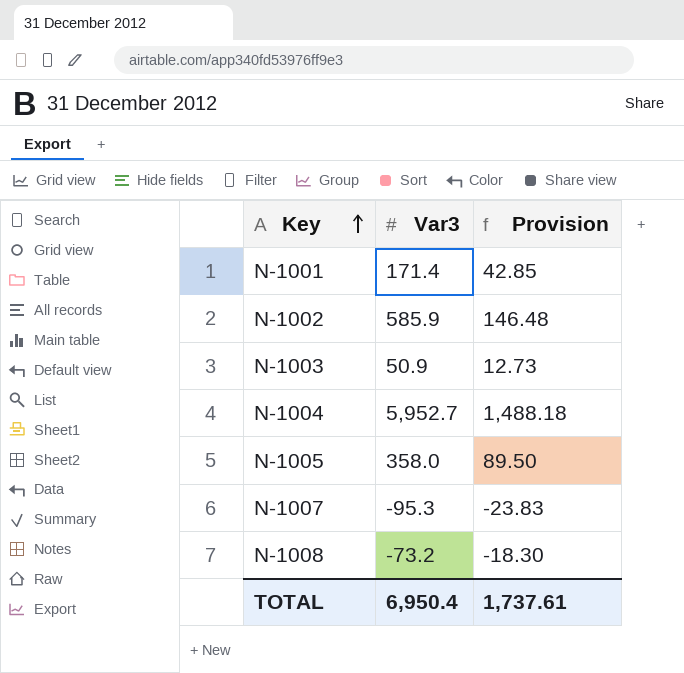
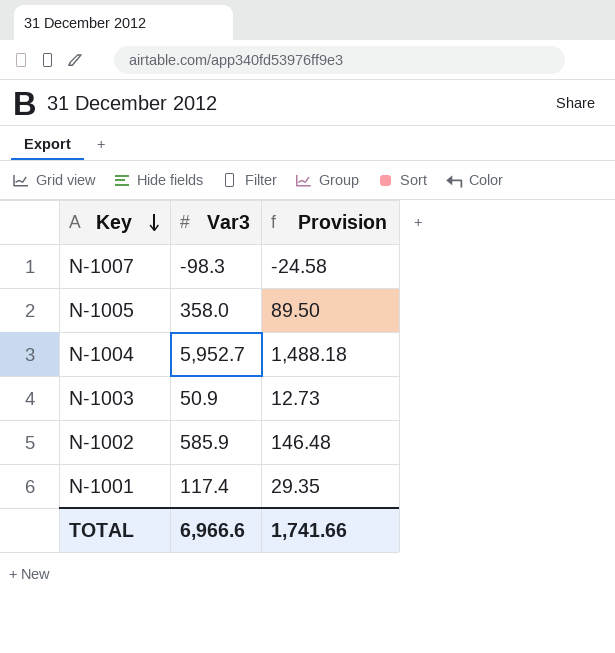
row order: Key ascending -> Key descending
row N-1008: -73.2 | -18.30 -> none
N-1007 | Var3: -95.3 -> -98.3
N-1007 | Provision: -23.83 -> -24.58
N-1001 | Var3: 171.4 -> 117.4
N-1001 | Provision: 42.85 -> 29.35
TOTAL | Var3: 6,950.4 -> 6,966.6
TOTAL | Provision: 1,737.61 -> 1,741.66

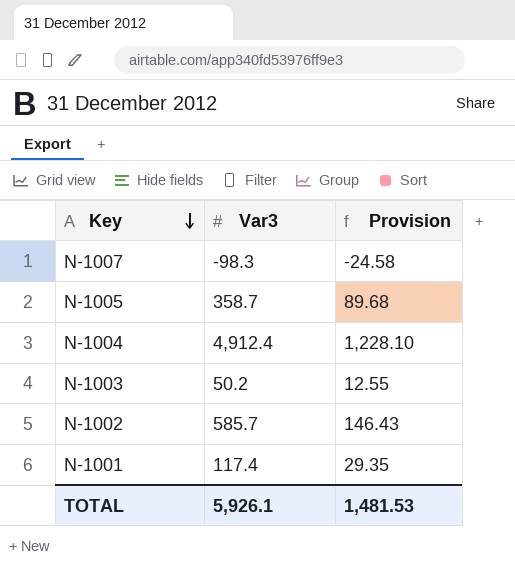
N-1005 | Var3: 358.0 -> 358.7
N-1005 | Provision: 89.50 -> 89.68
N-1004 | Var3: 5,952.7 -> 4,912.4
N-1004 | Provision: 1,488.18 -> 1,228.10
N-1003 | Var3: 50.9 -> 50.2
N-1003 | Provision: 12.73 -> 12.55
N-1002 | Var3: 585.9 -> 585.7
N-1002 | Provision: 146.48 -> 146.43
TOTAL | Var3: 6,966.6 -> 5,926.1
TOTAL | Provision: 1,741.66 -> 1,481.53

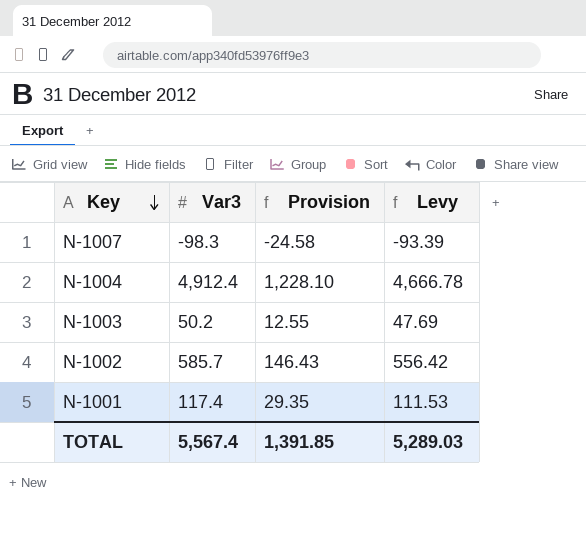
column Levy | formula: none -> [Var3] * 0.95
row N-1005: 358.7 | 89.68 -> none
TOTAL | Var3: 5,926.1 -> 5,567.4
TOTAL | Provision: 1,481.53 -> 1,391.85

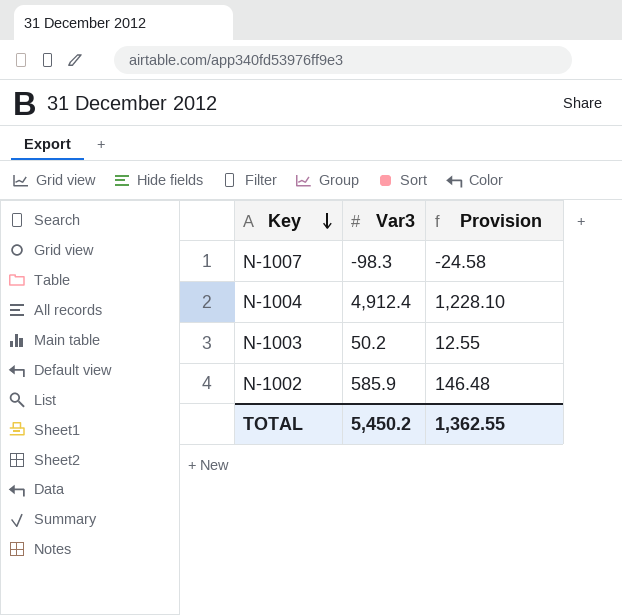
column Levy | formula: [Var3] * 0.95 -> none
row N-1001: 117.4 | 29.35 | 111.53 -> none
N-1002 | Var3: 585.7 -> 585.9
N-1002 | Provision: 146.43 -> 146.48
TOTAL | Var3: 5,567.4 -> 5,450.2
TOTAL | Provision: 1,391.85 -> 1,362.55

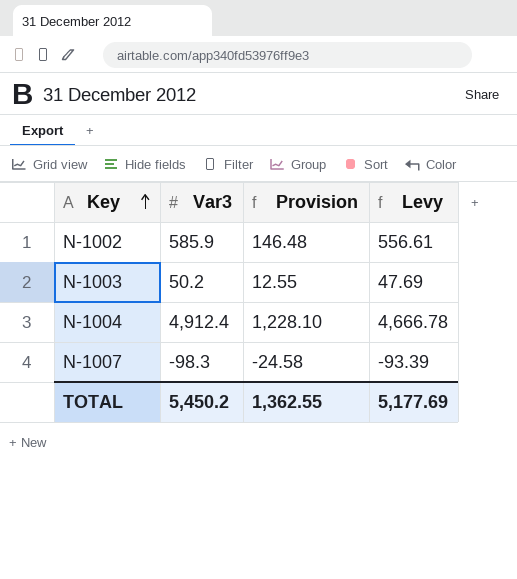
row order: Key descending -> Key ascending
column Levy | formula: none -> [Var3] * 0.95

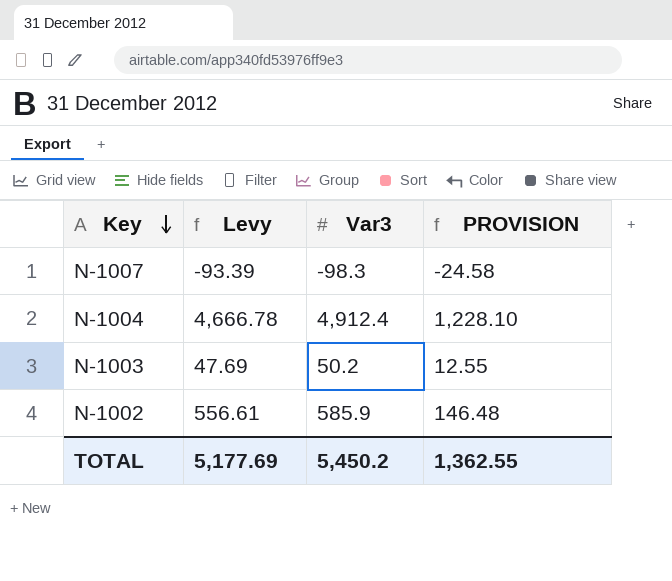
row order: Key ascending -> Key descending
column Levy | position: 4 -> 2
column name: Provision -> PROVISION

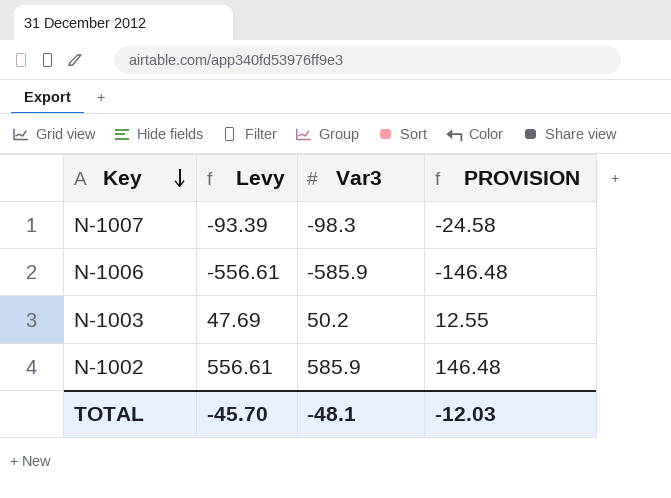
row N-1004: 4,666.78 | 4,912.4 | 1,228.10 -> none
row N-1006: none -> -556.61 | -585.9 | -146.48
TOTAL | Levy: 5,177.69 -> -45.70
TOTAL | Var3: 5,450.2 -> -48.1
TOTAL | PROVISION: 1,362.55 -> -12.03

